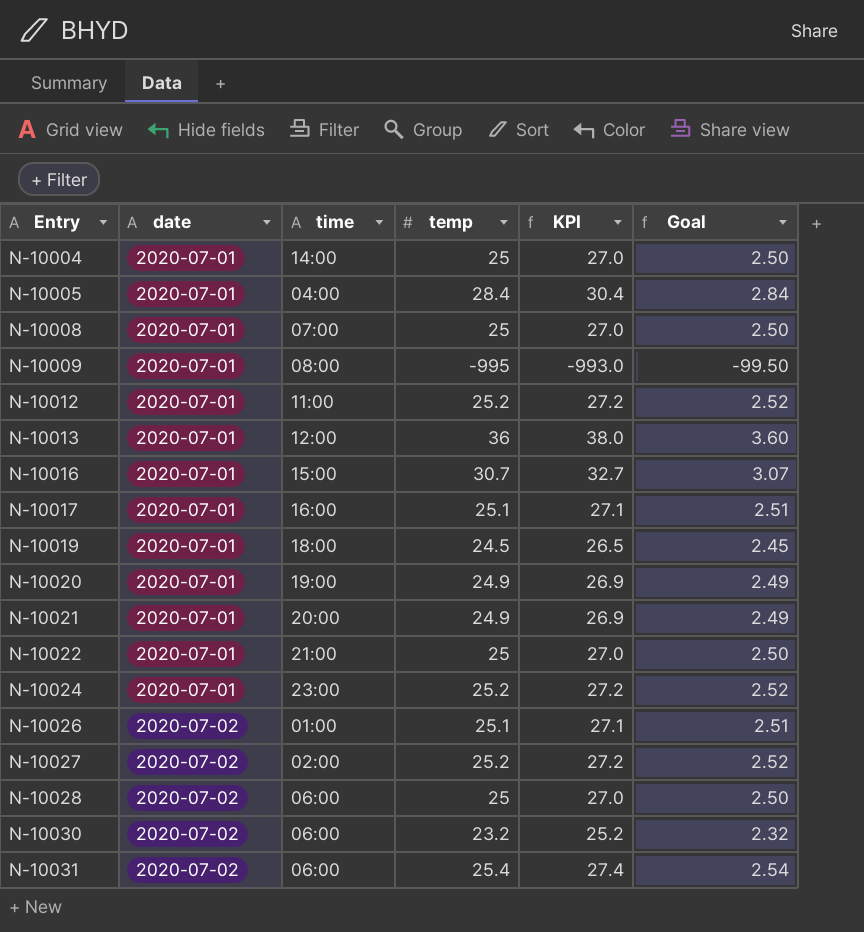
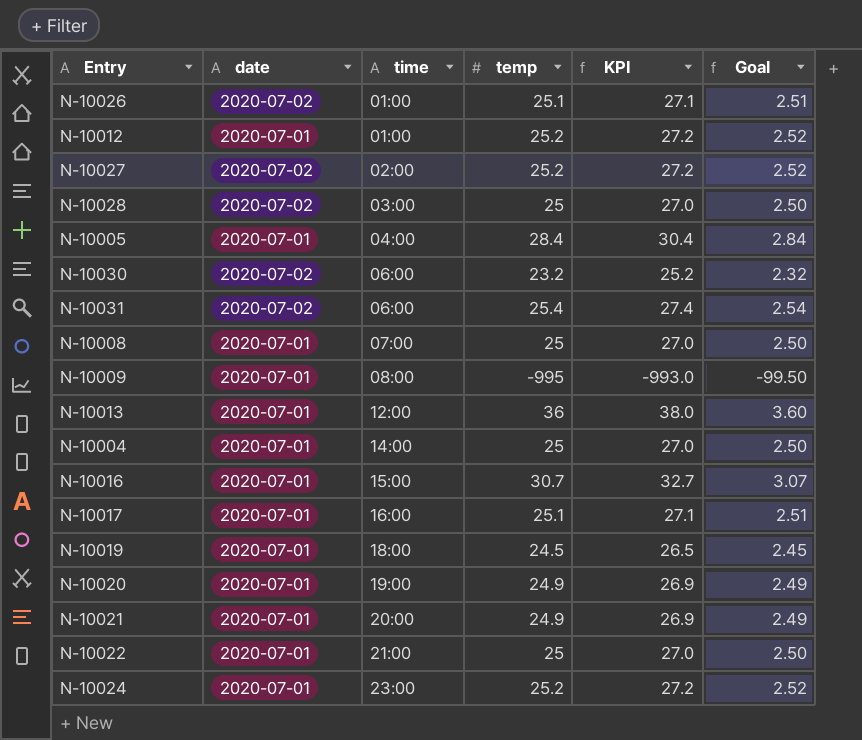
row order: Entry ascending -> time ascending
N-10012 | time: 11:00 -> 01:00
N-10028 | time: 06:00 -> 03:00

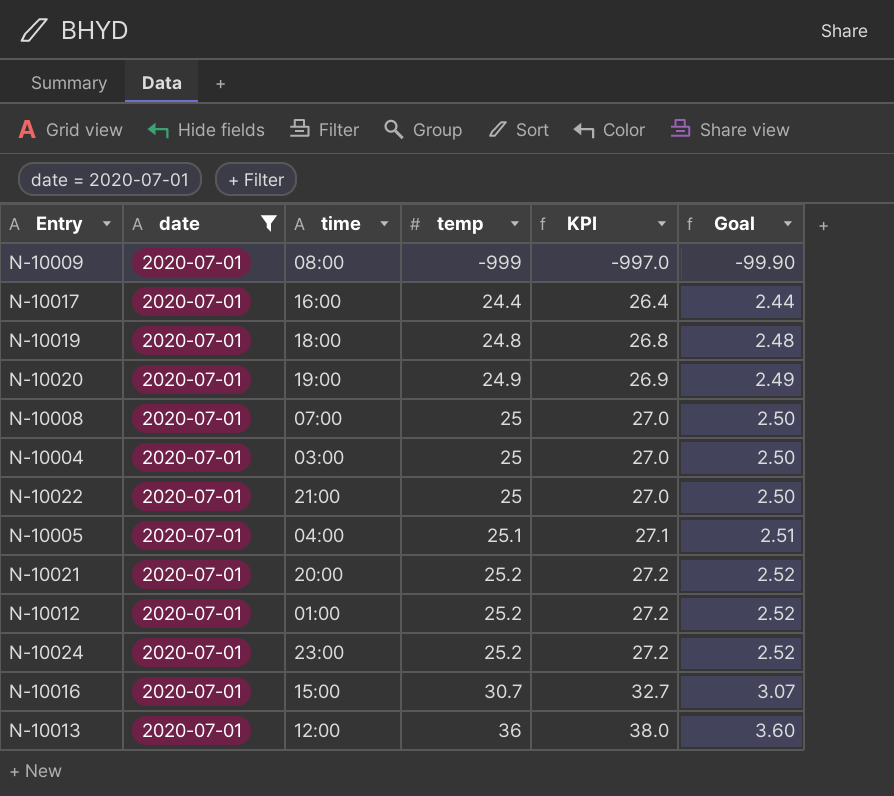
filter: none -> date = 2020-07-01
row order: time ascending -> temp ascending
N-10009 | temp: -995 -> -999
N-10009 | KPI: -993.0 -> -997.0
N-10009 | Goal: -99.50 -> -99.90
N-10017 | temp: 25.1 -> 24.4
N-10017 | KPI: 27.1 -> 26.4
N-10017 | Goal: 2.51 -> 2.44
N-10019 | temp: 24.5 -> 24.8
N-10019 | KPI: 26.5 -> 26.8
N-10019 | Goal: 2.45 -> 2.48
N-10004 | time: 14:00 -> 03:00
N-10005 | temp: 28.4 -> 25.1
N-10005 | KPI: 30.4 -> 27.1
N-10005 | Goal: 2.84 -> 2.51
N-10021 | temp: 24.9 -> 25.2
N-10021 | KPI: 26.9 -> 27.2
N-10021 | Goal: 2.49 -> 2.52

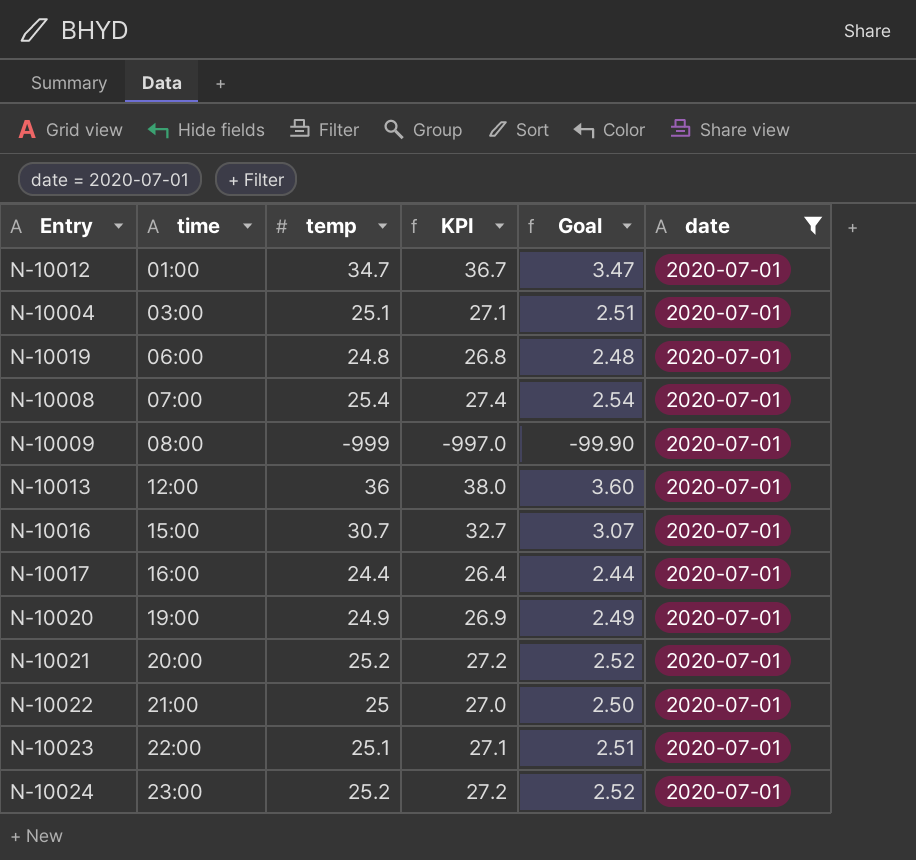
row order: temp ascending -> time ascending
column date | position: 2 -> 6
row N-10005: 2020-07-01 | 04:00 | 25.1 | 27.1 | 2.51 -> none
N-10012 | temp: 25.2 -> 34.7
N-10012 | KPI: 27.2 -> 36.7
N-10012 | Goal: 2.52 -> 3.47
N-10004 | temp: 25 -> 25.1
N-10004 | KPI: 27.0 -> 27.1
N-10004 | Goal: 2.50 -> 2.51
N-10019 | time: 18:00 -> 06:00
N-10008 | temp: 25 -> 25.4
N-10008 | KPI: 27.0 -> 27.4
N-10008 | Goal: 2.50 -> 2.54
row N-10023: none -> 22:00 | 25.1 | 27.1 | 2.51 | 2020-07-01

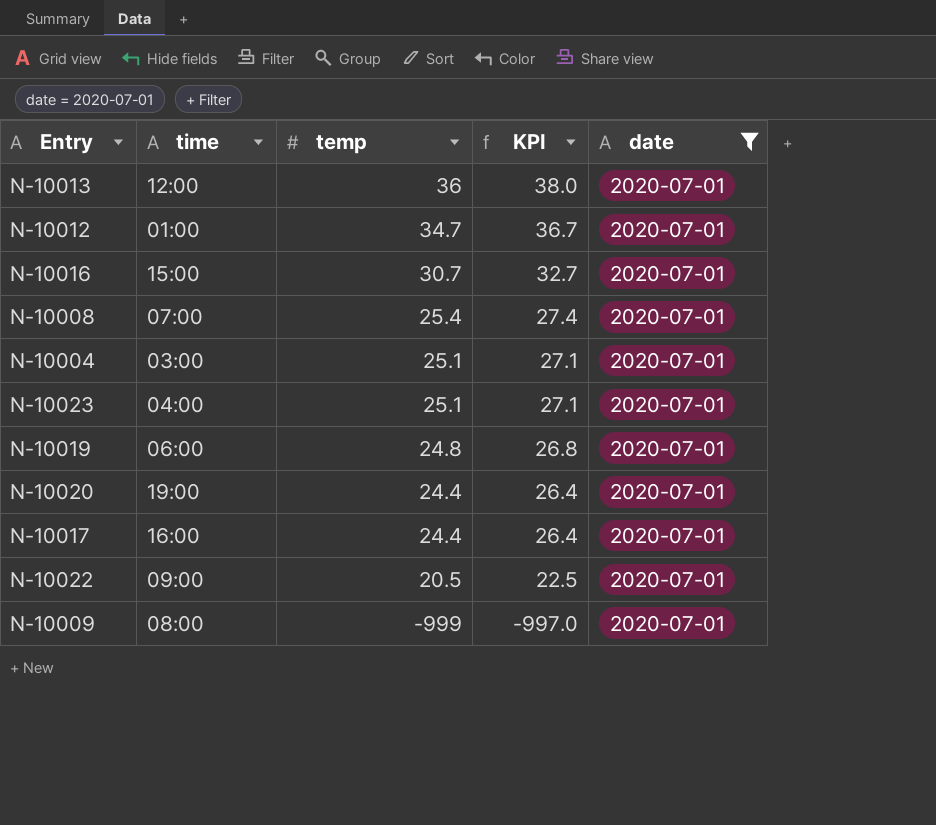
row order: time ascending -> temp descending
column Goal | formula: [temp] * 0.1 -> none
row N-10021: 20:00 | 25.2 | 27.2 | 2.52 | 2020-07-01 -> none
row N-10024: 23:00 | 25.2 | 27.2 | 2.52 | 2020-07-01 -> none
N-10023 | time: 22:00 -> 04:00
N-10020 | temp: 24.9 -> 24.4
N-10020 | KPI: 26.9 -> 26.4
N-10022 | time: 21:00 -> 09:00
N-10022 | temp: 25 -> 20.5
N-10022 | KPI: 27.0 -> 22.5

